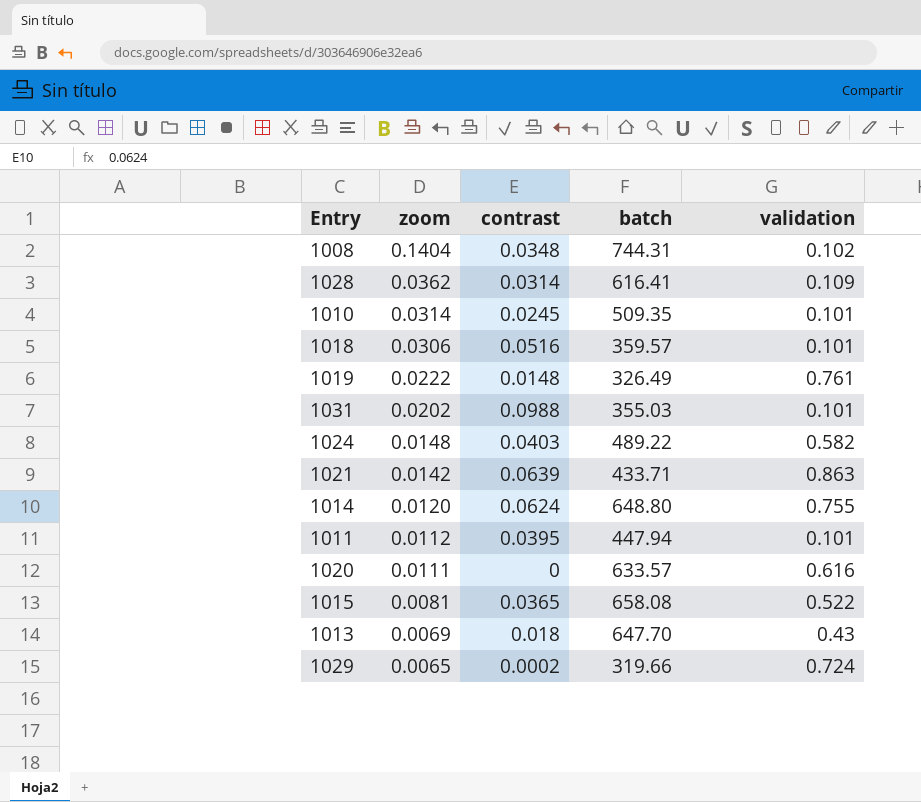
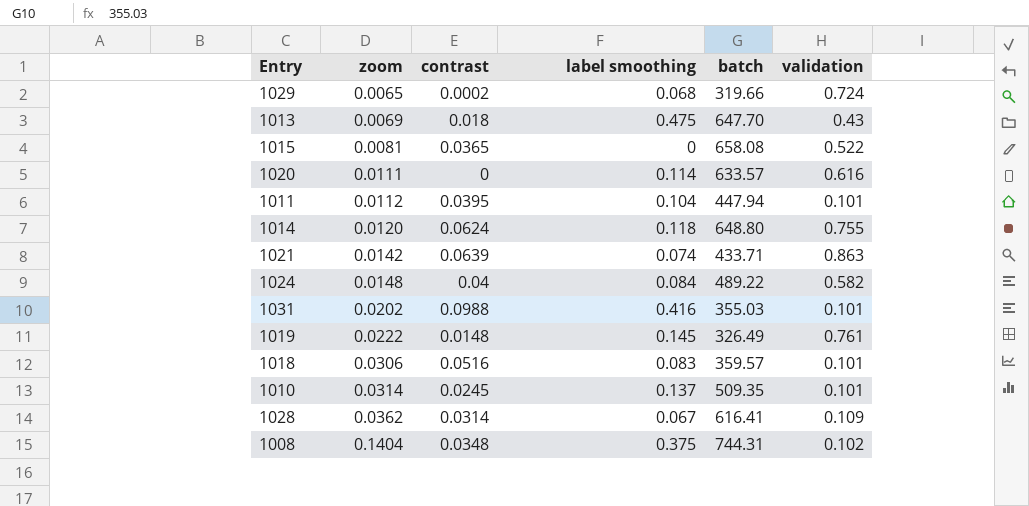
row order: zoom descending -> zoom ascending
column label smoothing | position: none -> 4
1024 | contrast: 0.0403 -> 0.04

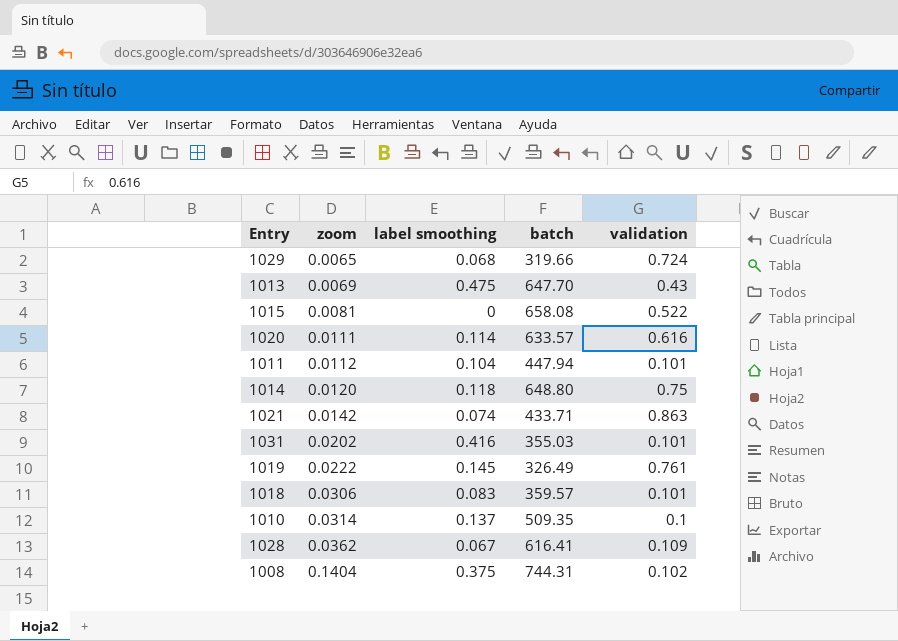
column contrast | position: 3 -> none
row 1024: 0.0148 | 0.04 | 0.084 | 489.22 | 0.582 -> none
1014 | validation: 0.755 -> 0.75
1010 | validation: 0.101 -> 0.1

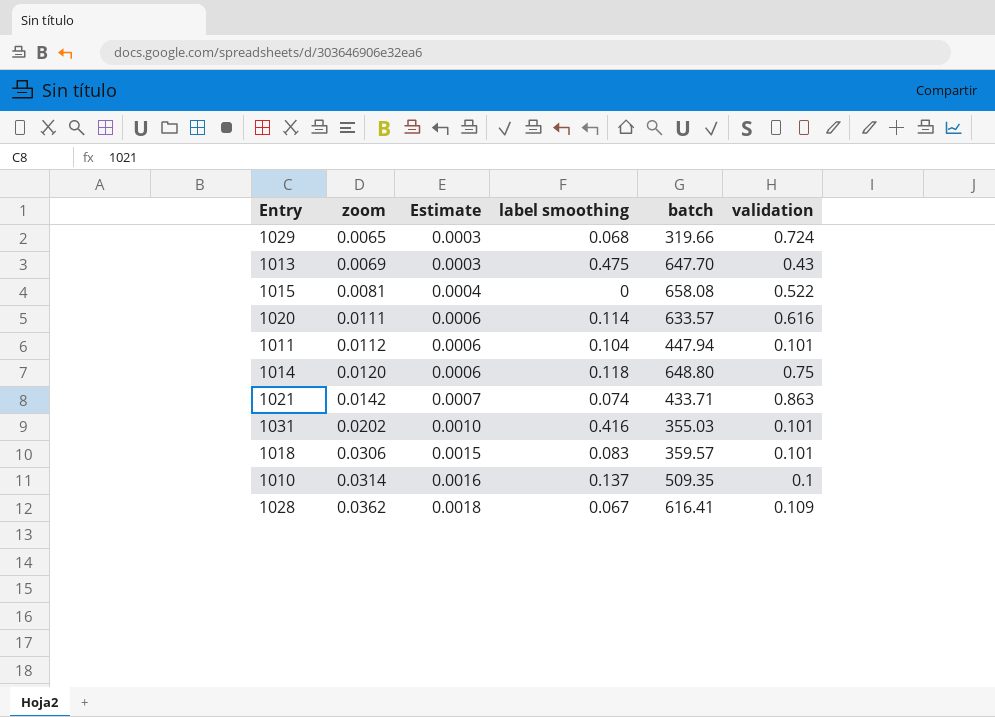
column Estimate | formula: none -> [zoom] * 0.05
row 1019: 0.0222 | 0.145 | 326.49 | 0.761 -> none
row 1008: 0.1404 | 0.375 | 744.31 | 0.102 -> none

